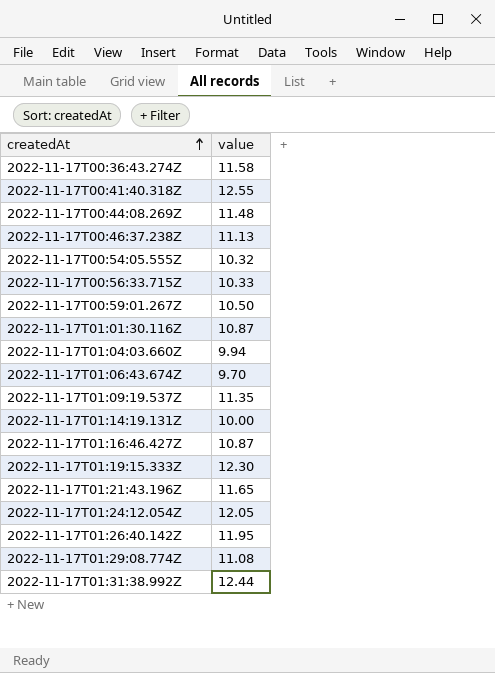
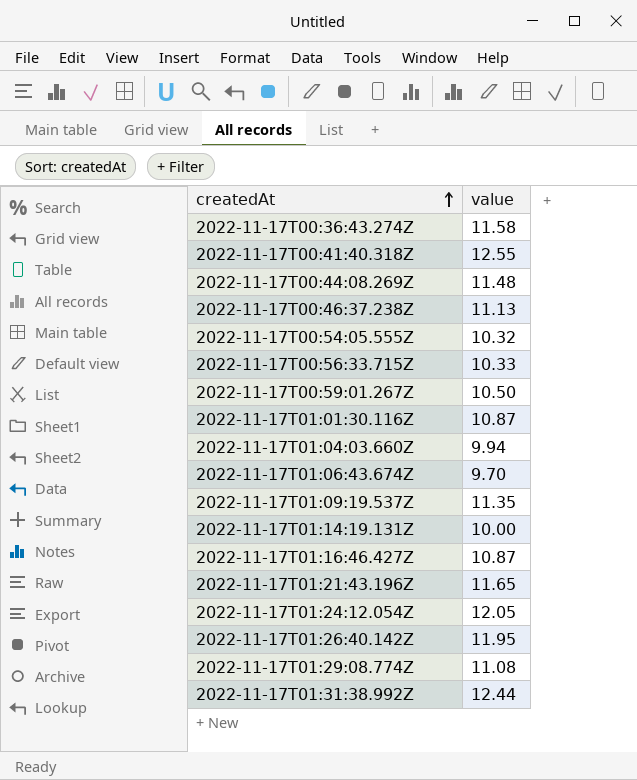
row 2022-11-17T01:19:15.333Z: 12.30 -> none

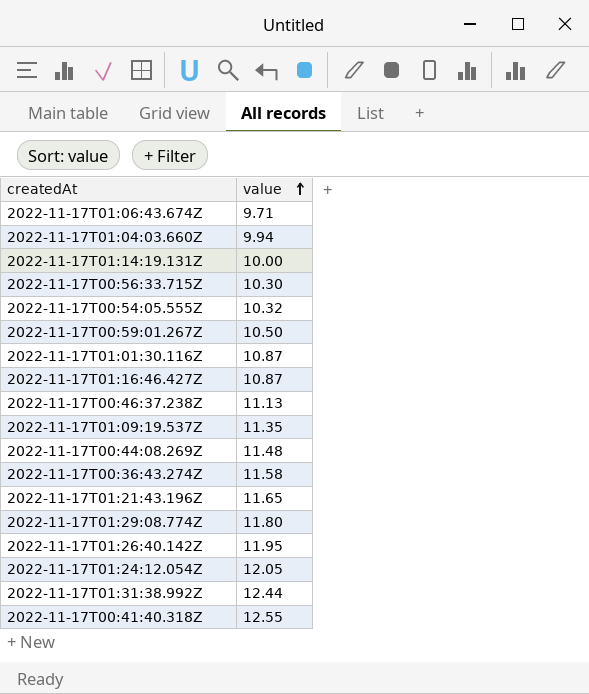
row order: createdAt ascending -> value ascending
2022-11-17T01:06:43.674Z | value: 9.70 -> 9.71
2022-11-17T00:56:33.715Z | value: 10.33 -> 10.30
2022-11-17T01:29:08.774Z | value: 11.08 -> 11.80

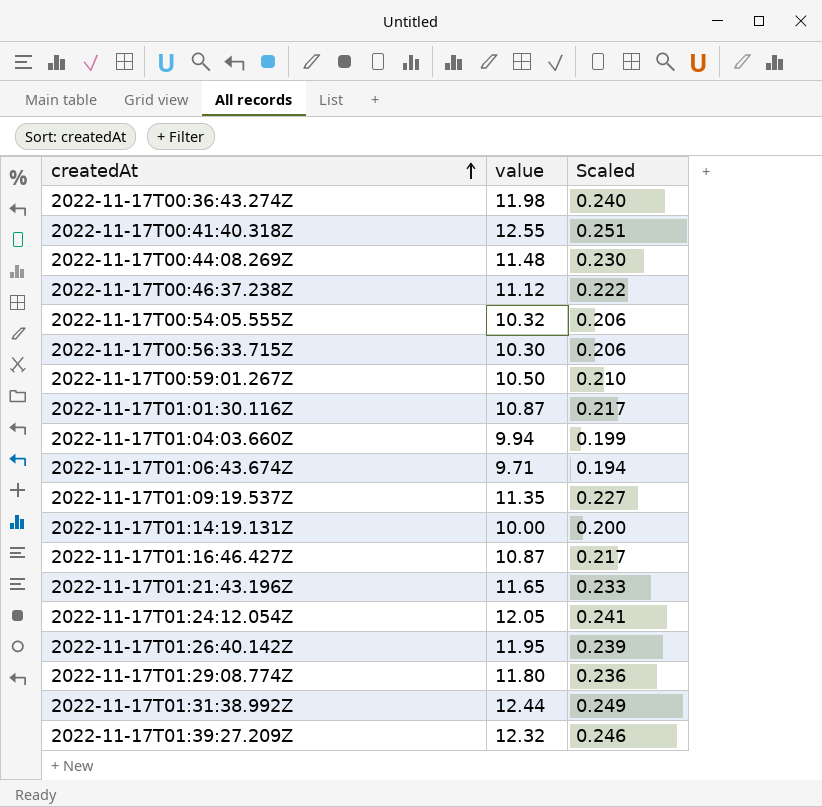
row order: value ascending -> createdAt ascending
column Scaled | formula: none -> [value] * 0.02
2022-11-17T00:36:43.274Z | value: 11.58 -> 11.98
2022-11-17T00:46:37.238Z | value: 11.13 -> 11.12
row 2022-11-17T01:39:27.209Z: none -> 12.32 | 0.246

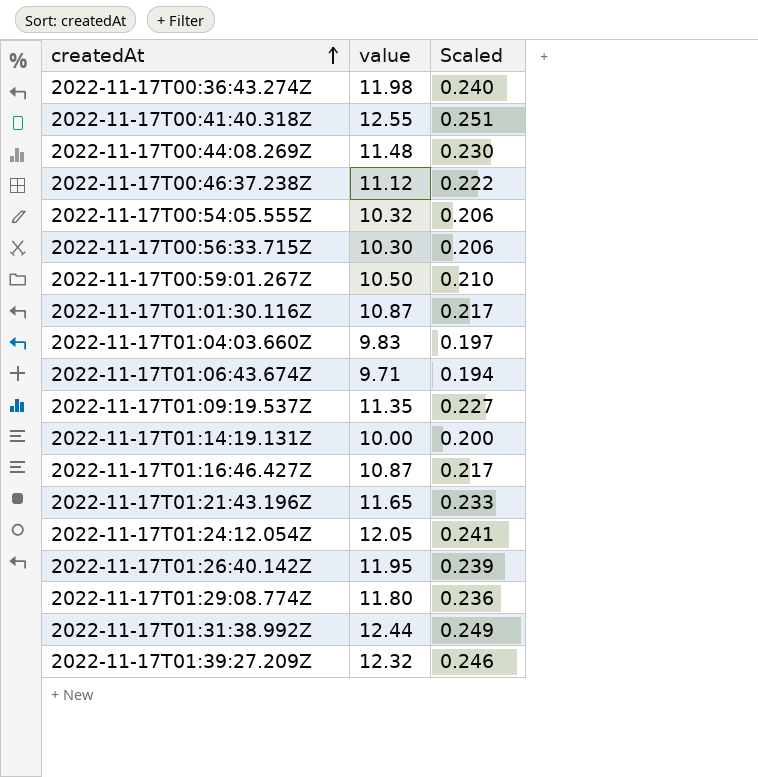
2022-11-17T01:04:03.660Z | value: 9.94 -> 9.83
2022-11-17T01:04:03.660Z | Scaled: 0.199 -> 0.197

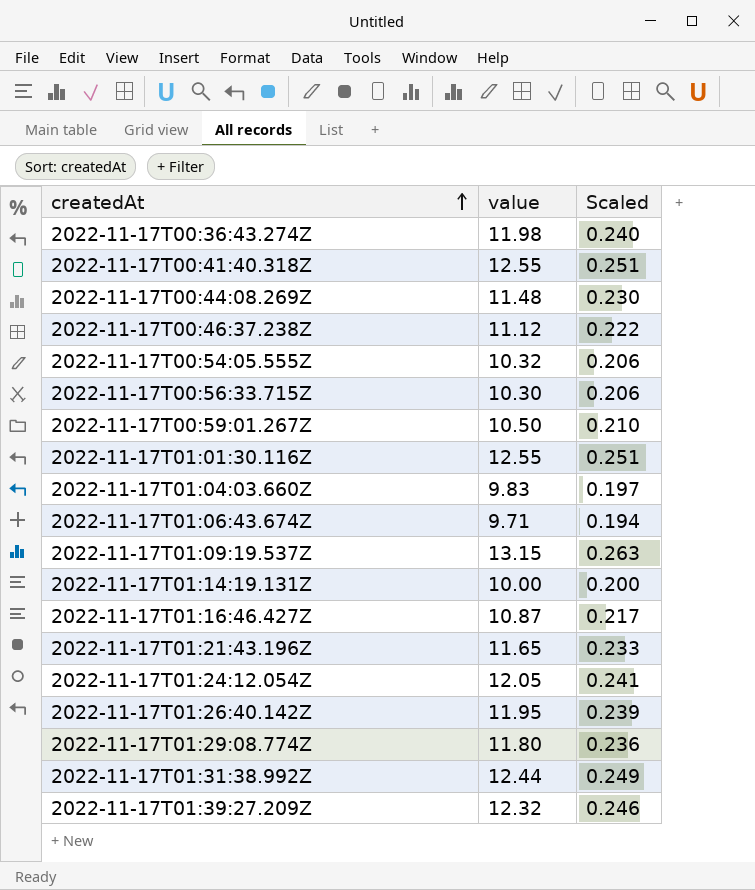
2022-11-17T01:01:30.116Z | value: 10.87 -> 12.55
2022-11-17T01:01:30.116Z | Scaled: 0.217 -> 0.251
2022-11-17T01:09:19.537Z | value: 11.35 -> 13.15
2022-11-17T01:09:19.537Z | Scaled: 0.227 -> 0.263

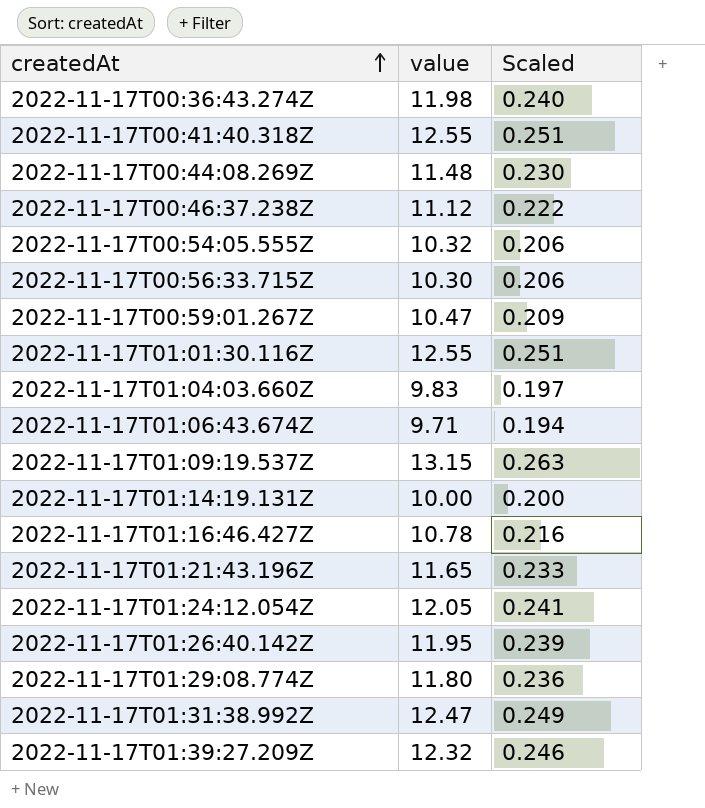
2022-11-17T00:59:01.267Z | value: 10.50 -> 10.47
2022-11-17T00:59:01.267Z | Scaled: 0.210 -> 0.209
2022-11-17T01:16:46.427Z | value: 10.87 -> 10.78
2022-11-17T01:16:46.427Z | Scaled: 0.217 -> 0.216
2022-11-17T01:31:38.992Z | value: 12.44 -> 12.47

